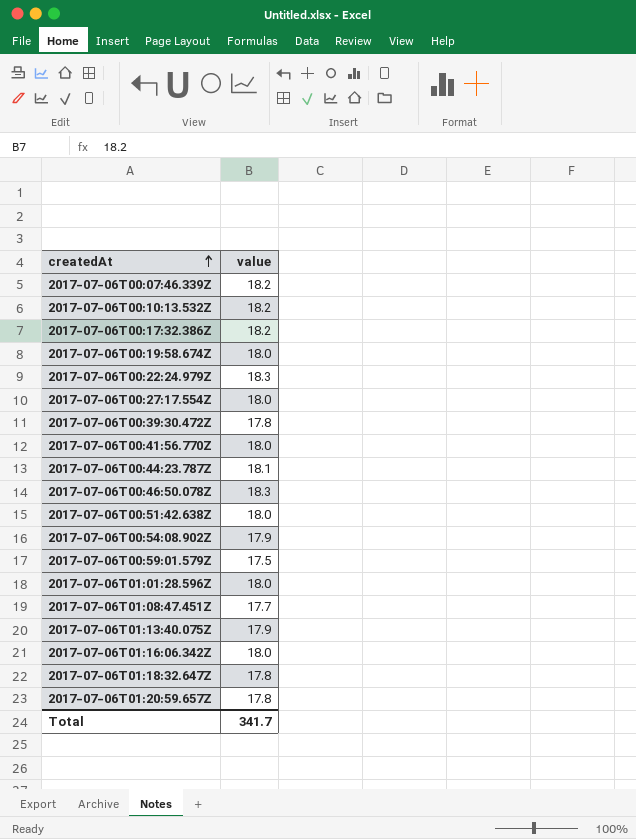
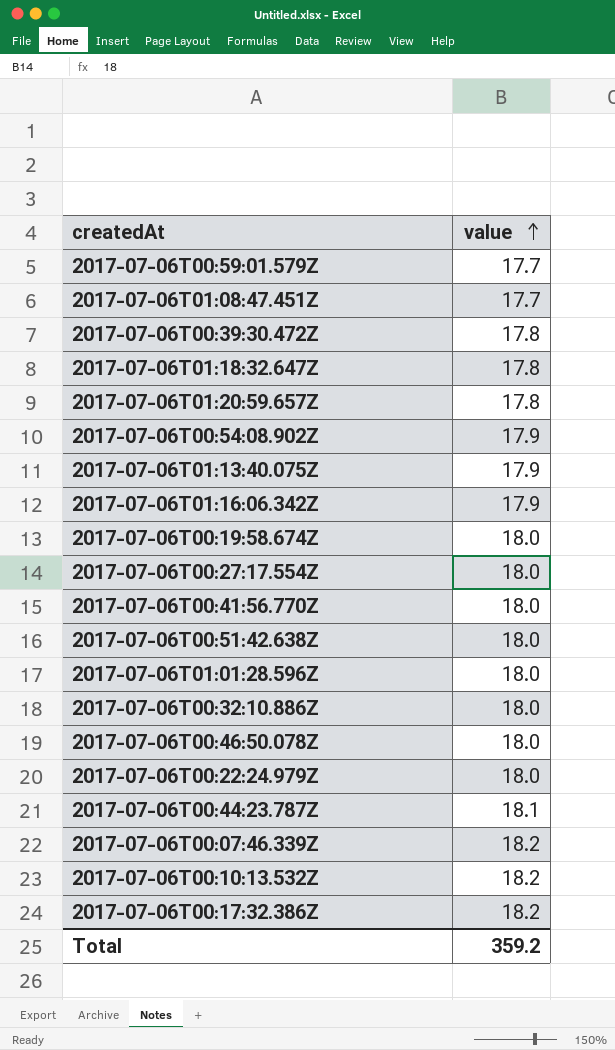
row order: createdAt ascending -> value ascending
2017-07-06T00:59:01.579Z | value: 17.5 -> 17.7
2017-07-06T01:16:06.342Z | value: 18.0 -> 17.9
row 2017-07-06T00:32:10.886Z: none -> 18.0
2017-07-06T00:46:50.078Z | value: 18.3 -> 18.0
2017-07-06T00:22:24.979Z | value: 18.3 -> 18.0
Total | value: 341.7 -> 359.2

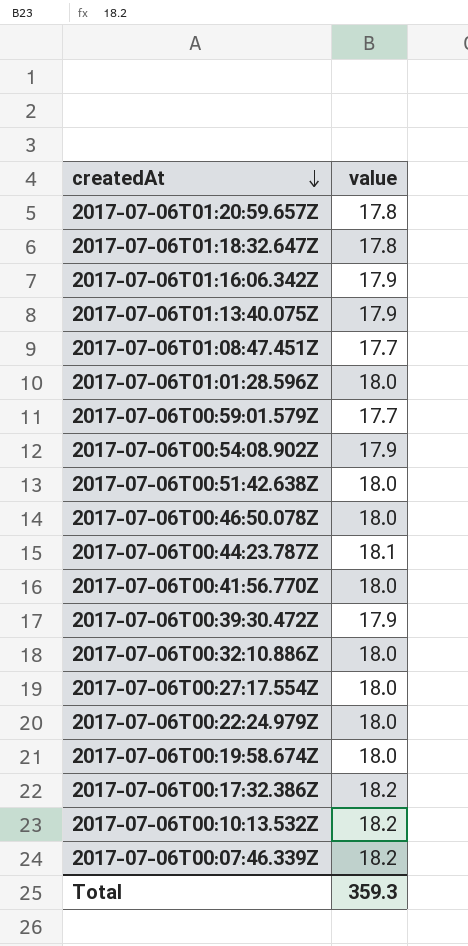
row order: value ascending -> createdAt descending
2017-07-06T00:39:30.472Z | value: 17.8 -> 17.9
Total | value: 359.2 -> 359.3

